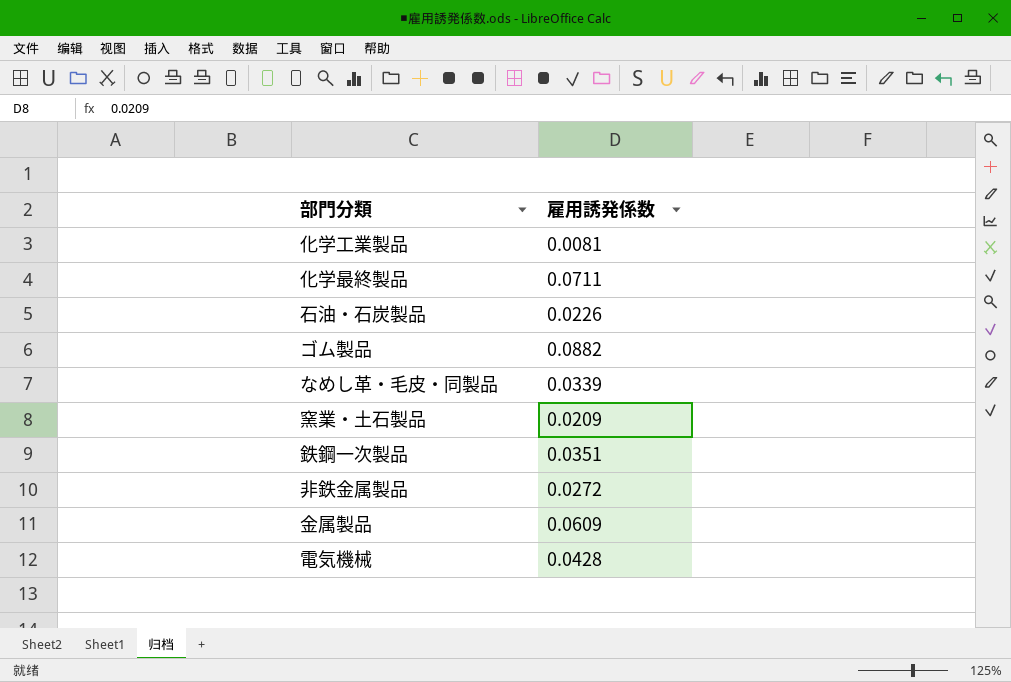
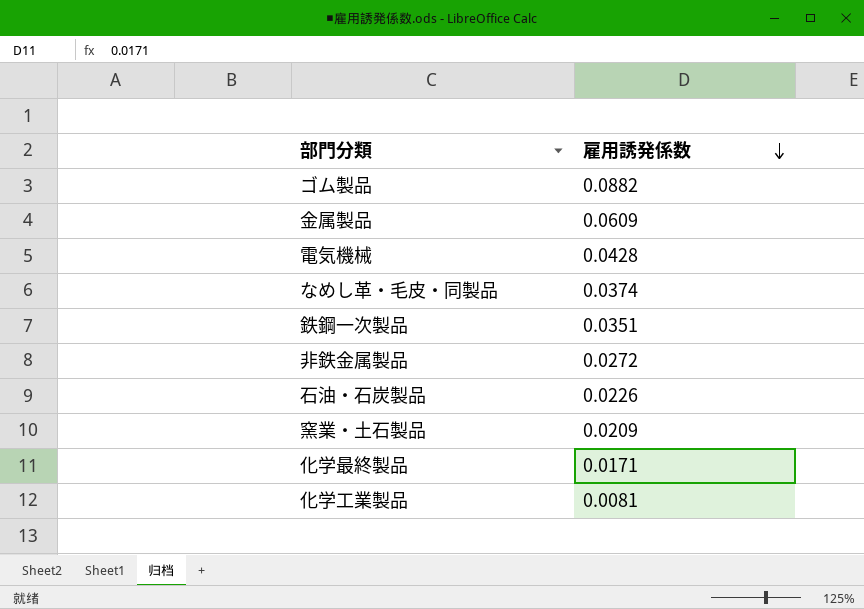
row order: none -> 雇用誘発係数 descending
なめし革・毛皮・同製品 | 雇用誘発係数: 0.0339 -> 0.0374
化学最終製品 | 雇用誘発係数: 0.0711 -> 0.0171

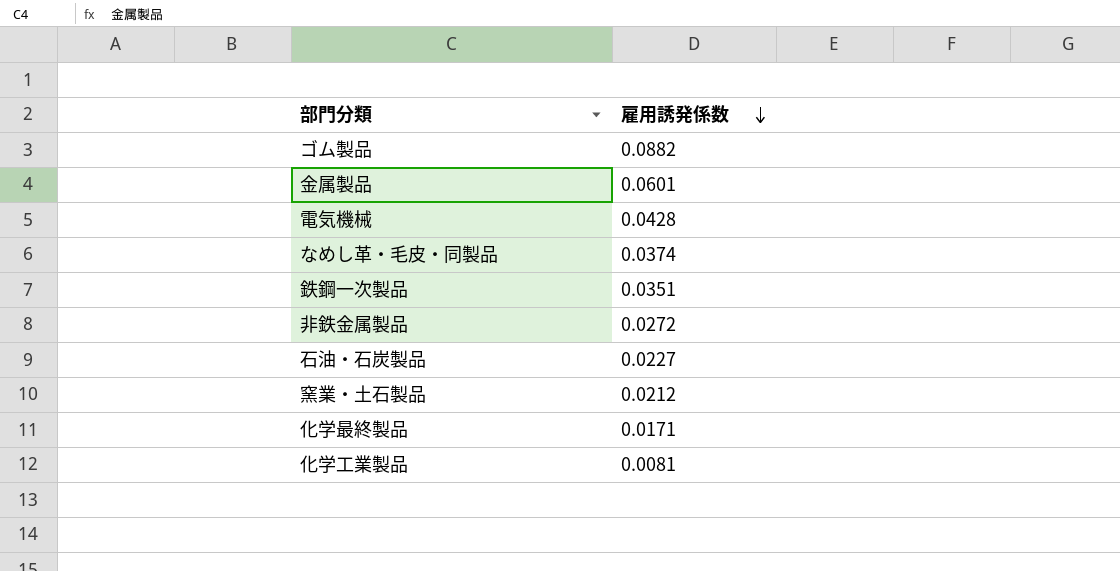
金属製品 | 雇用誘発係数: 0.0609 -> 0.0601
石油・石炭製品 | 雇用誘発係数: 0.0226 -> 0.0227
窯業・土石製品 | 雇用誘発係数: 0.0209 -> 0.0212

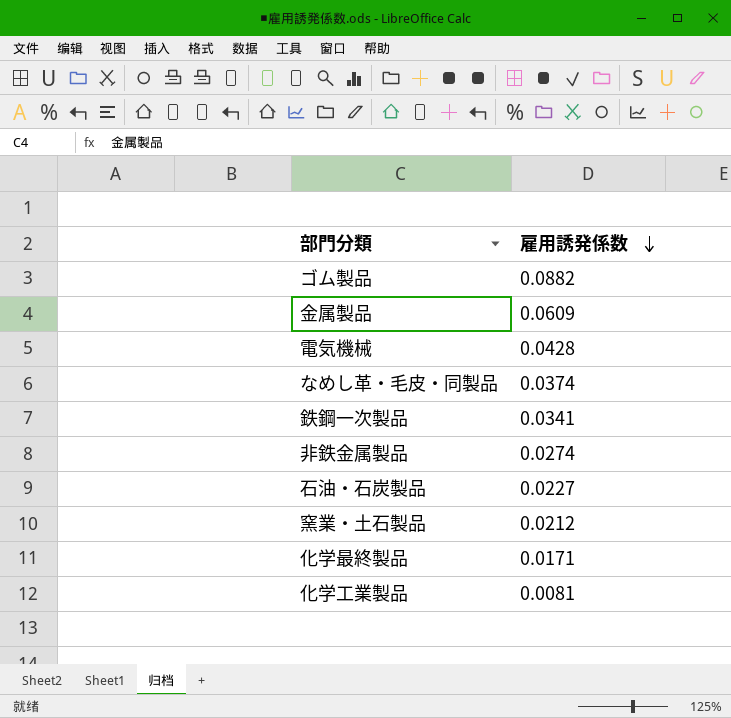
金属製品 | 雇用誘発係数: 0.0601 -> 0.0609
鉄鋼一次製品 | 雇用誘発係数: 0.0351 -> 0.0341
非鉄金属製品 | 雇用誘発係数: 0.0272 -> 0.0274

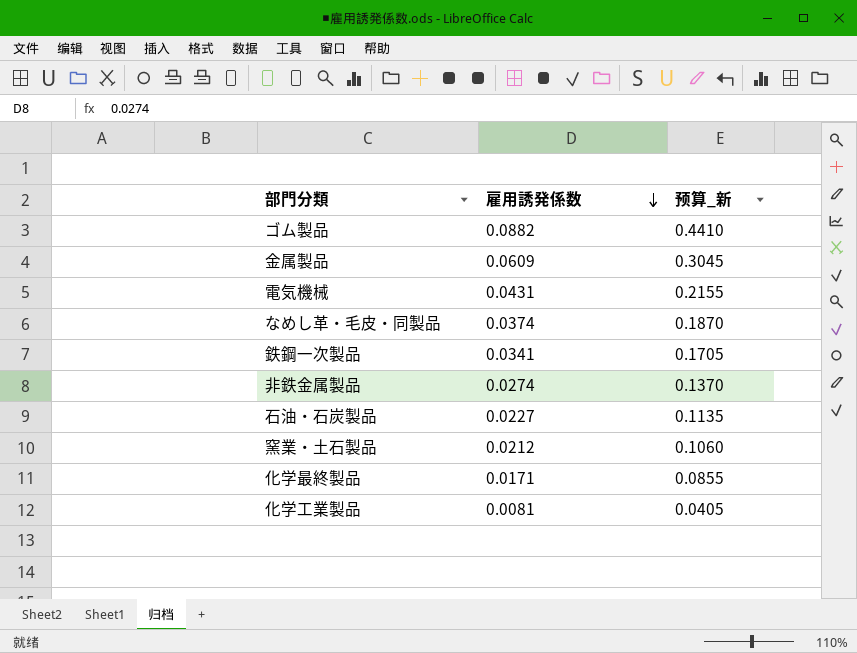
column 预算_新 | formula: none -> [雇用誘発係数] * 5
電気機械 | 雇用誘発係数: 0.0428 -> 0.0431

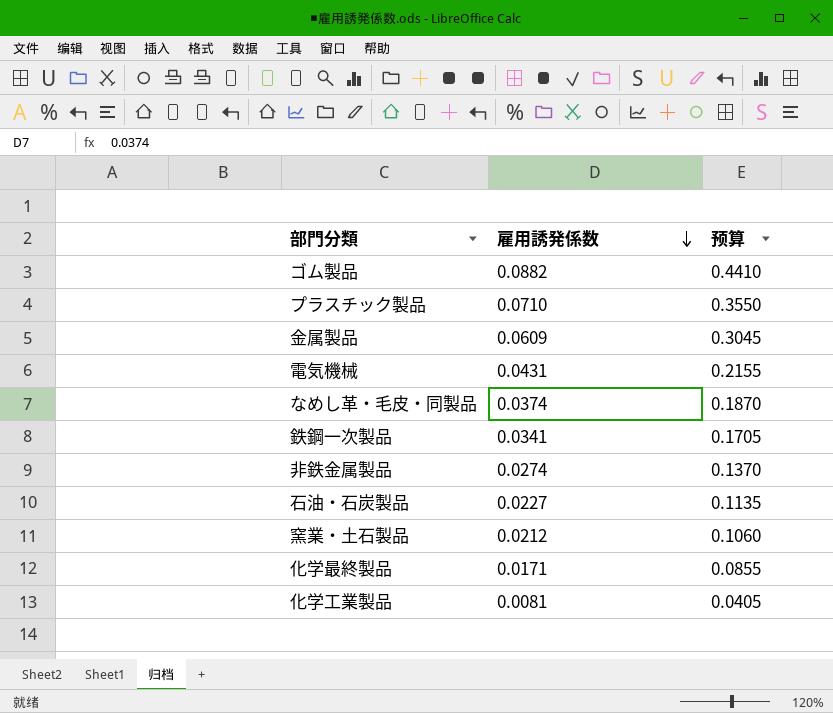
column name: 预算_新 -> 预算
row プラスチック製品: none -> 0.0710 | 0.3550

